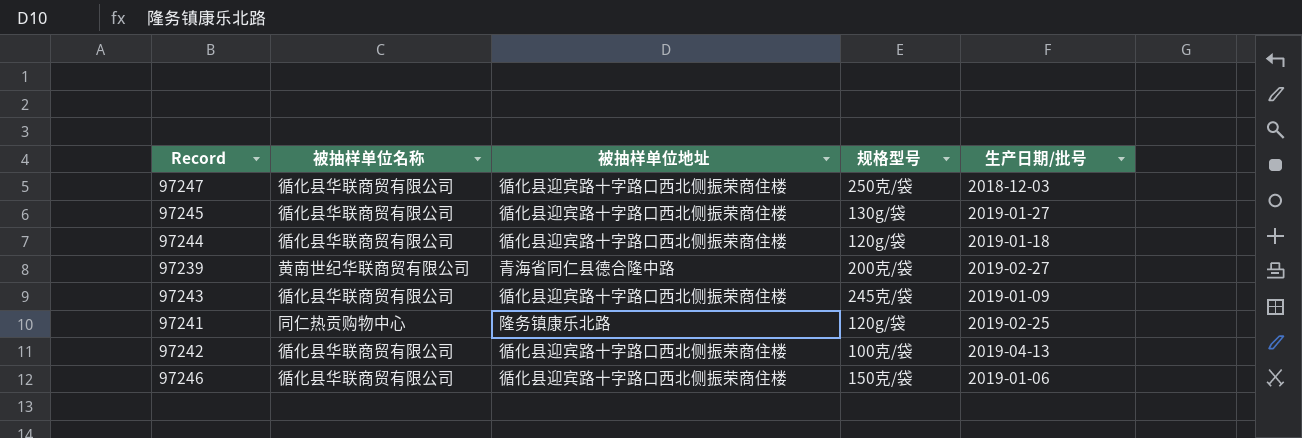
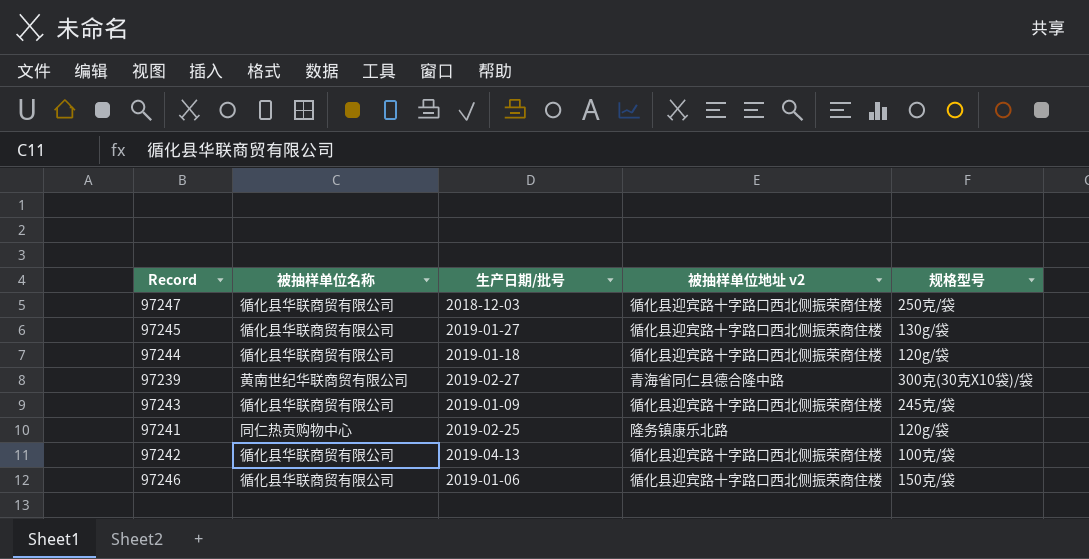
column 生产日期/批号 | position: 5 -> 3
column name: 被抽样单位地址 -> 被抽样单位地址 v2
97239 | 规格型号: 200克/袋 -> 300克(30克X10袋)/袋

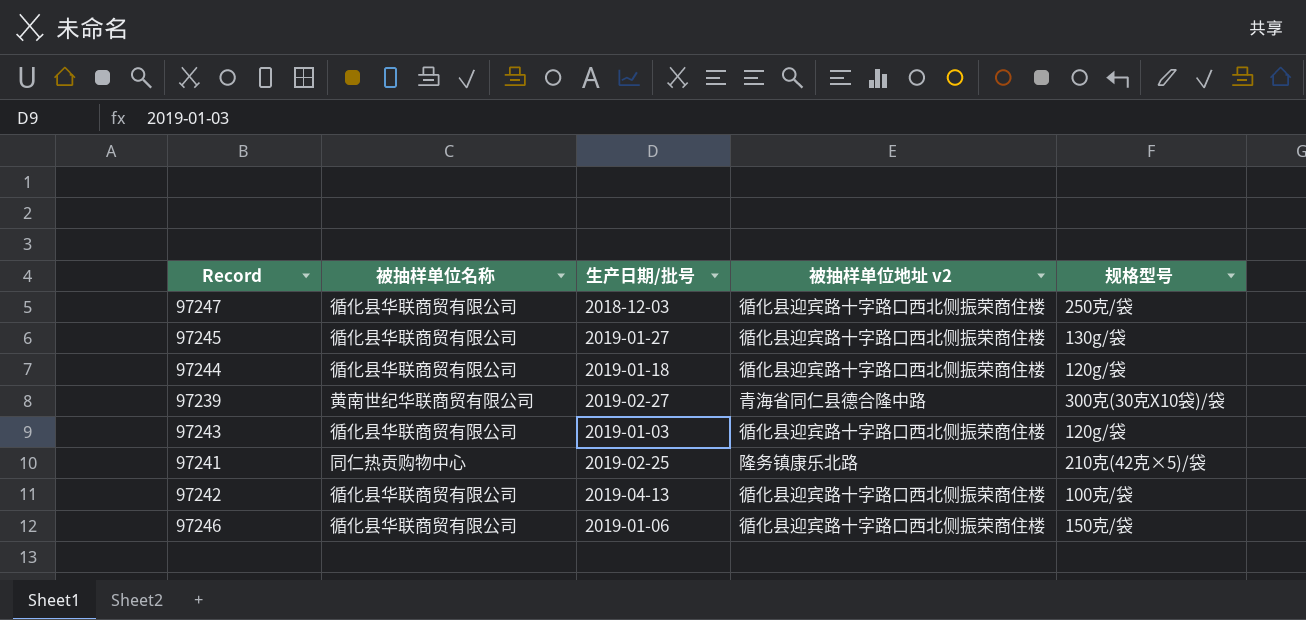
97243 | 生产日期/批号: 2019-01-09 -> 2019-01-03
97243 | 规格型号: 245克/袋 -> 120g/袋
97241 | 规格型号: 120g/袋 -> 210克(42克×5)/袋

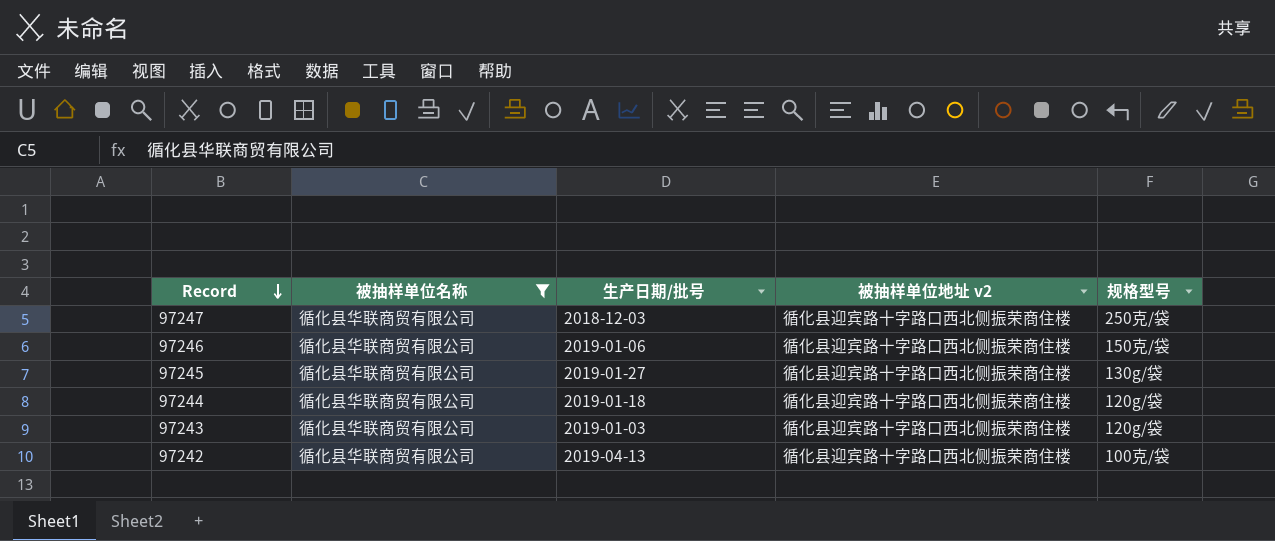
filter: none -> 被抽样单位名称 = 循化县华联商贸有限公司
row order: none -> Record descending

